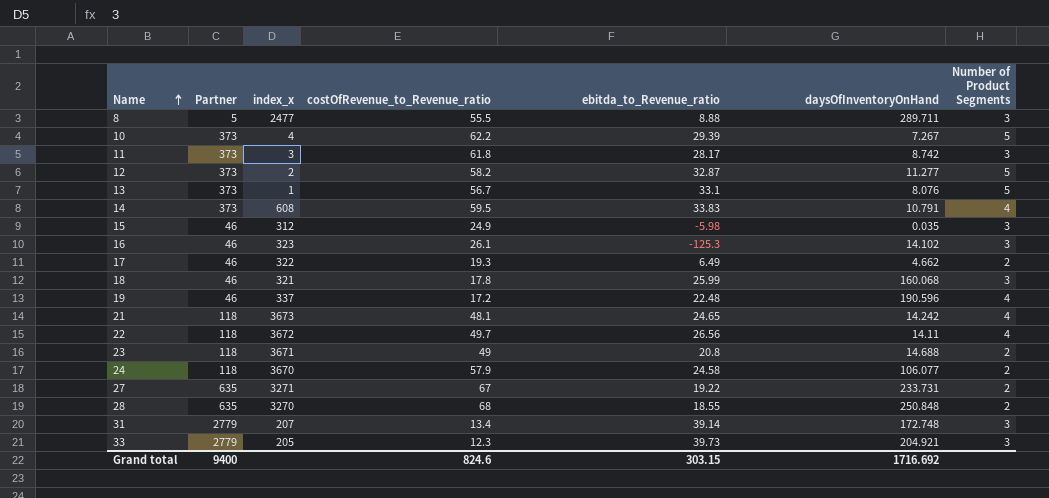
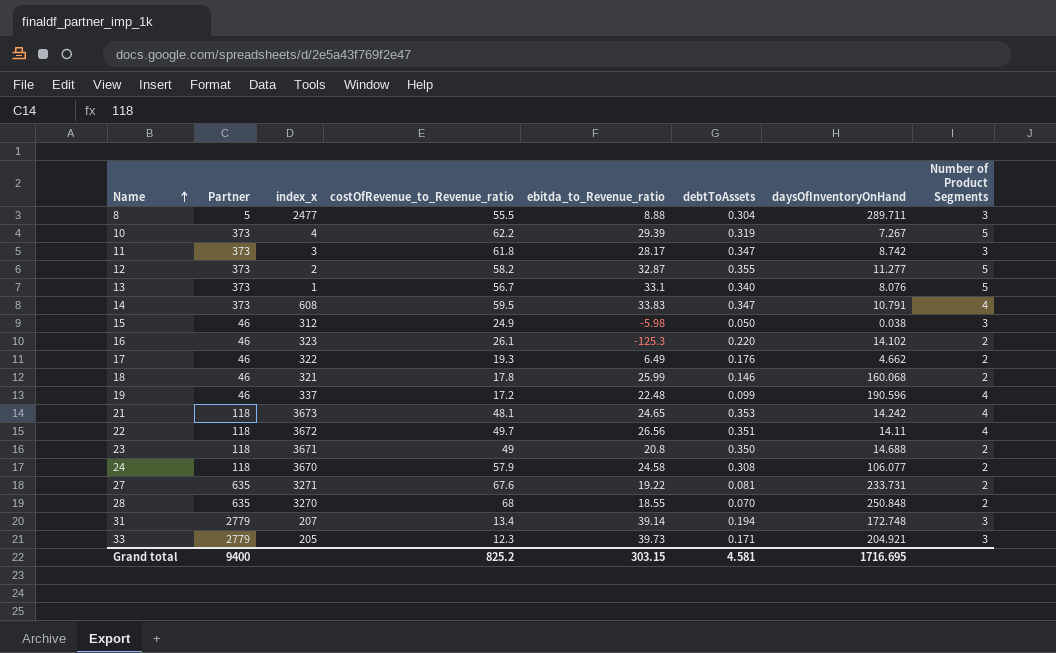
column debtToAssets | position: none -> 6
15 | daysOfInventoryOnHand: 0.035 -> 0.038
16 | Number of Product Segments: 3 -> 2
18 | Number of Product Segments: 3 -> 2
27 | costOfRevenue_to_Revenue_ratio: 67 -> 67.6
Grand total | costOfRevenue_to_Revenue_ratio: 824.6 -> 825.2
Grand total | daysOfInventoryOnHand: 1716.692 -> 1716.695

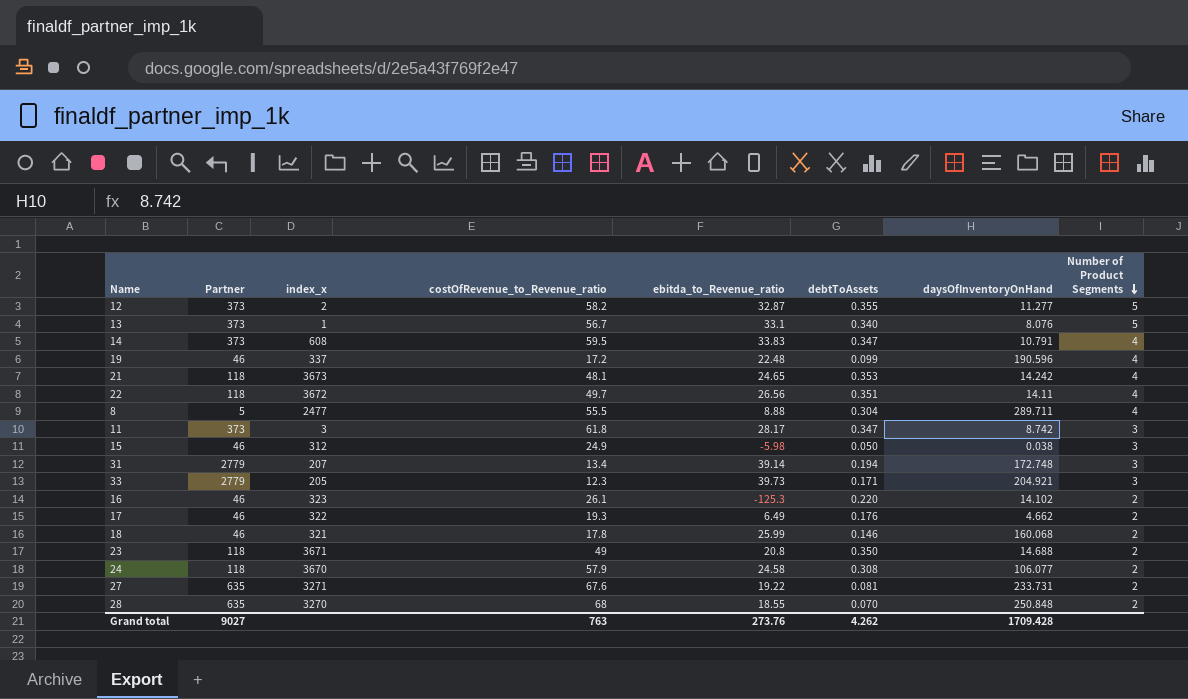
row order: Name ascending -> Number of Product Segments descending
row 10: 373 | 4 | 62.2 | 29.39 | 0.319 | 7.267 | 5 -> none
8 | Number of Product Segments: 3 -> 4
Grand total | Partner: 9400 -> 9027
Grand total | costOfRevenue_to_Revenue_ratio: 825.2 -> 763
Grand total | ebitda_to_Revenue_ratio: 303.15 -> 273.76
Grand total | debtToAssets: 4.581 -> 4.262
Grand total | daysOfInventoryOnHand: 1716.695 -> 1709.428

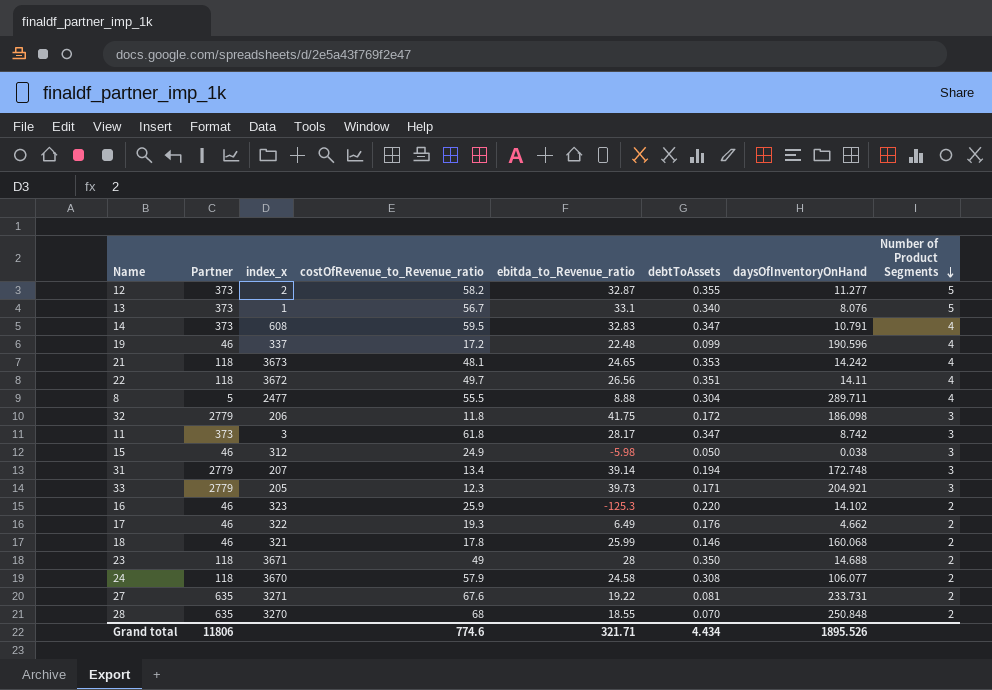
14 | ebitda_to_Revenue_ratio: 33.83 -> 32.83
row 32: none -> 2779 | 206 | 11.8 | 41.75 | 0.172 | 186.098 | 3
16 | costOfRevenue_to_Revenue_ratio: 26.1 -> 25.9
23 | ebitda_to_Revenue_ratio: 20.8 -> 28
Grand total | Partner: 9027 -> 11806
Grand total | costOfRevenue_to_Revenue_ratio: 763 -> 774.6
Grand total | ebitda_to_Revenue_ratio: 273.76 -> 321.71
Grand total | debtToAssets: 4.262 -> 4.434
Grand total | daysOfInventoryOnHand: 1709.428 -> 1895.526

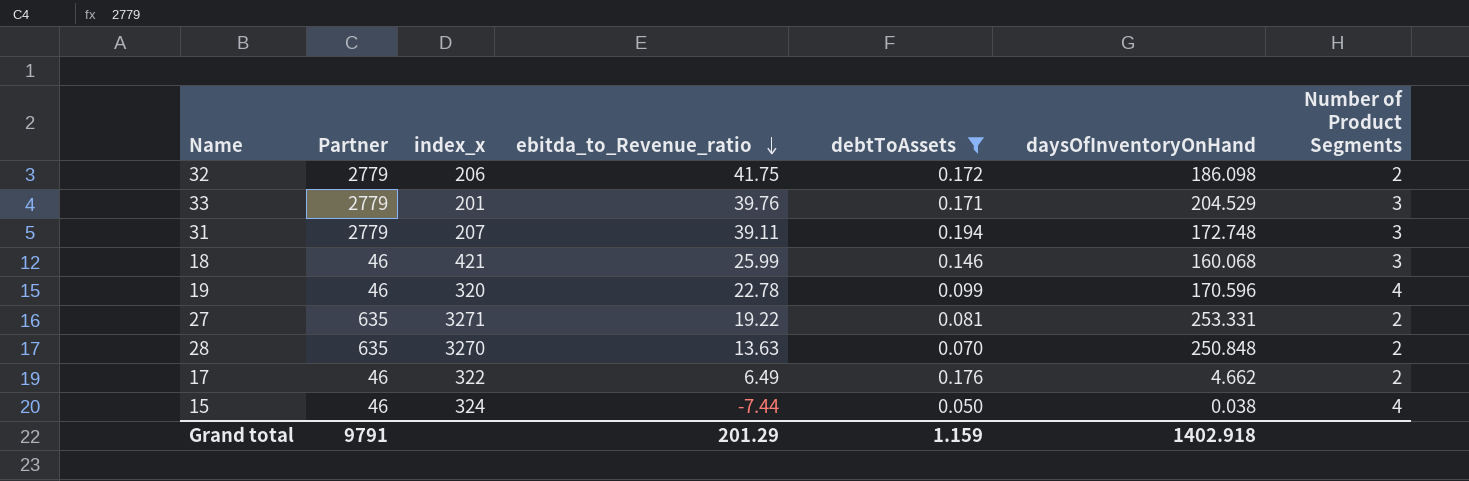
filter: none -> debtToAssets <= 0.194
row order: Number of Product Segments descending -> ebitda_to_Revenue_ratio descending
column costOfRevenue_to_Revenue_ratio | position: 4 -> none
32 | Number of Product Segments: 3 -> 2
33 | index_x: 205 -> 201
33 | ebitda_to_Revenue_ratio: 39.73 -> 39.76
33 | daysOfInventoryOnHand: 204.921 -> 204.529
31 | ebitda_to_Revenue_ratio: 39.14 -> 39.11
18 | index_x: 321 -> 421
18 | Number of Product Segments: 2 -> 3
19 | index_x: 337 -> 320
19 | ebitda_to_Revenue_ratio: 22.48 -> 22.78
19 | daysOfInventoryOnHand: 190.596 -> 170.596
27 | daysOfInventoryOnHand: 233.731 -> 253.331
28 | ebitda_to_Revenue_ratio: 18.55 -> 13.63
15 | index_x: 312 -> 324
15 | ebitda_to_Revenue_ratio: -5.98 -> -7.44
15 | Number of Product Segments: 3 -> 4
Grand total | Partner: 11806 -> 9791
Grand total | ebitda_to_Revenue_ratio: 321.71 -> 201.29
Grand total | debtToAssets: 4.434 -> 1.159
Grand total | daysOfInventoryOnHand: 1895.526 -> 1402.918

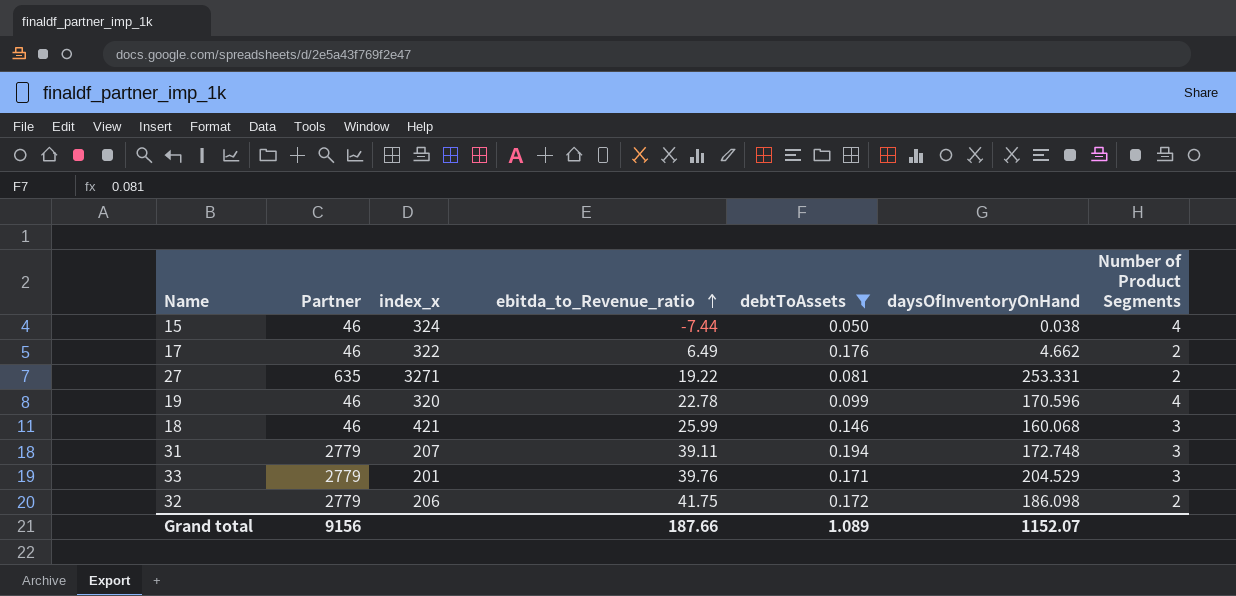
row order: ebitda_to_Revenue_ratio descending -> ebitda_to_Revenue_ratio ascending
row 28: 635 | 3270 | 13.63 | 0.070 | 250.848 | 2 -> none
Grand total | Partner: 9791 -> 9156
Grand total | ebitda_to_Revenue_ratio: 201.29 -> 187.66
Grand total | debtToAssets: 1.159 -> 1.089
Grand total | daysOfInventoryOnHand: 1402.918 -> 1152.07

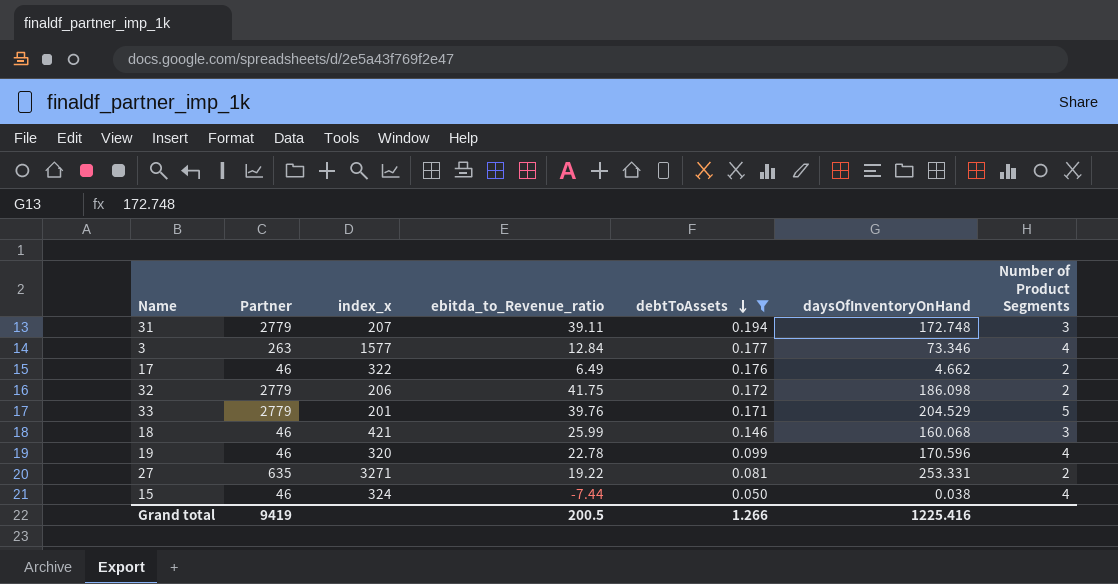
row order: ebitda_to_Revenue_ratio ascending -> debtToAssets descending
row 3: none -> 263 | 1577 | 12.84 | 0.177 | 73.346 | 4
33 | Number of Product Segments: 3 -> 5
Grand total | Partner: 9156 -> 9419
Grand total | ebitda_to_Revenue_ratio: 187.66 -> 200.5
Grand total | debtToAssets: 1.089 -> 1.266
Grand total | daysOfInventoryOnHand: 1152.07 -> 1225.416

